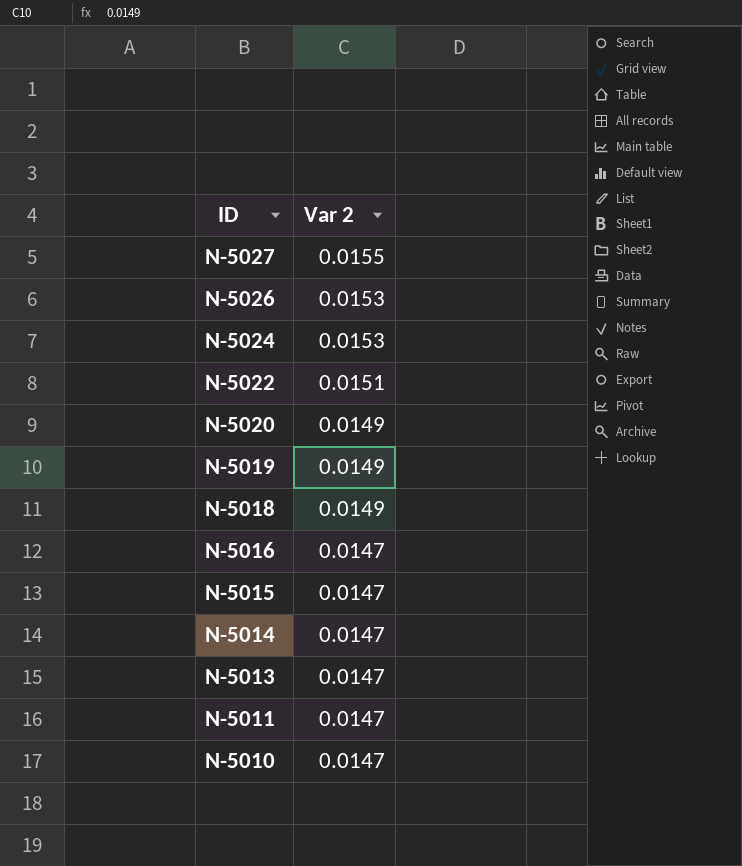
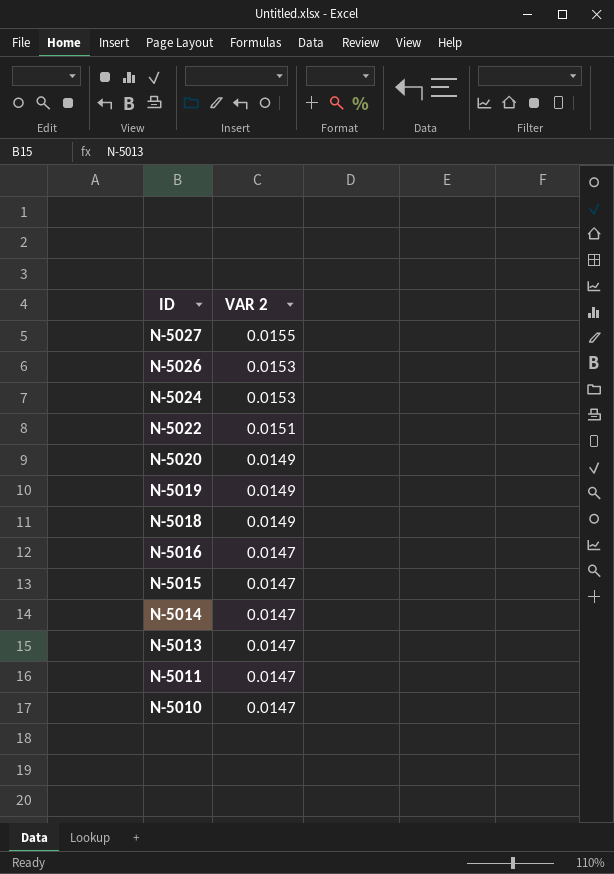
column name: Var 2 -> VAR 2

